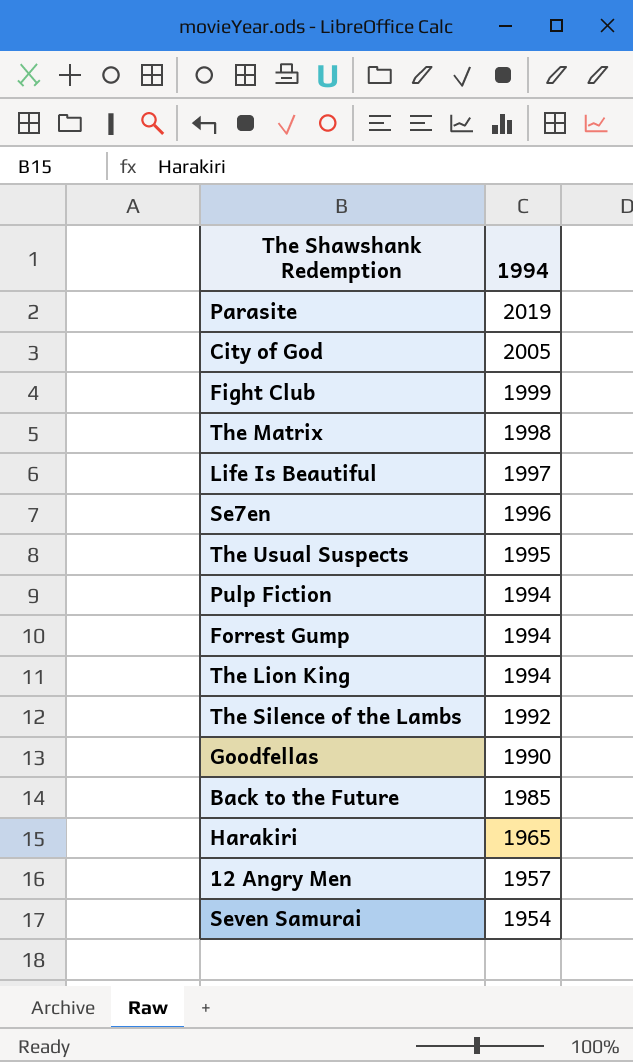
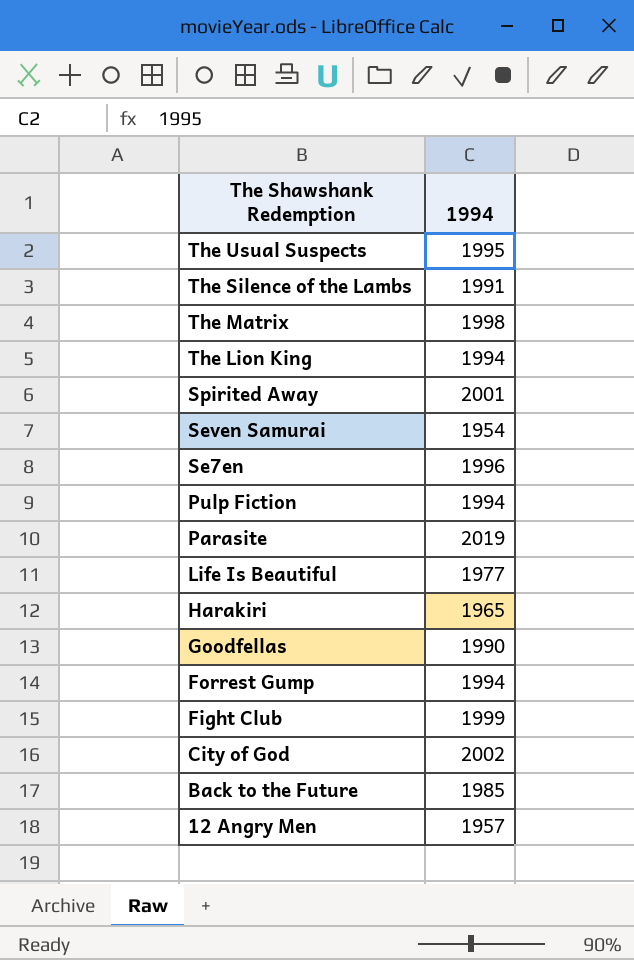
row order: 1994 descending -> The Shawshank Redemption descending
The Silence of the Lambs | 1994: 1992 -> 1991
row Spirited Away: none -> 2001
Life Is Beautiful | 1994: 1997 -> 1977
City of God | 1994: 2005 -> 2002

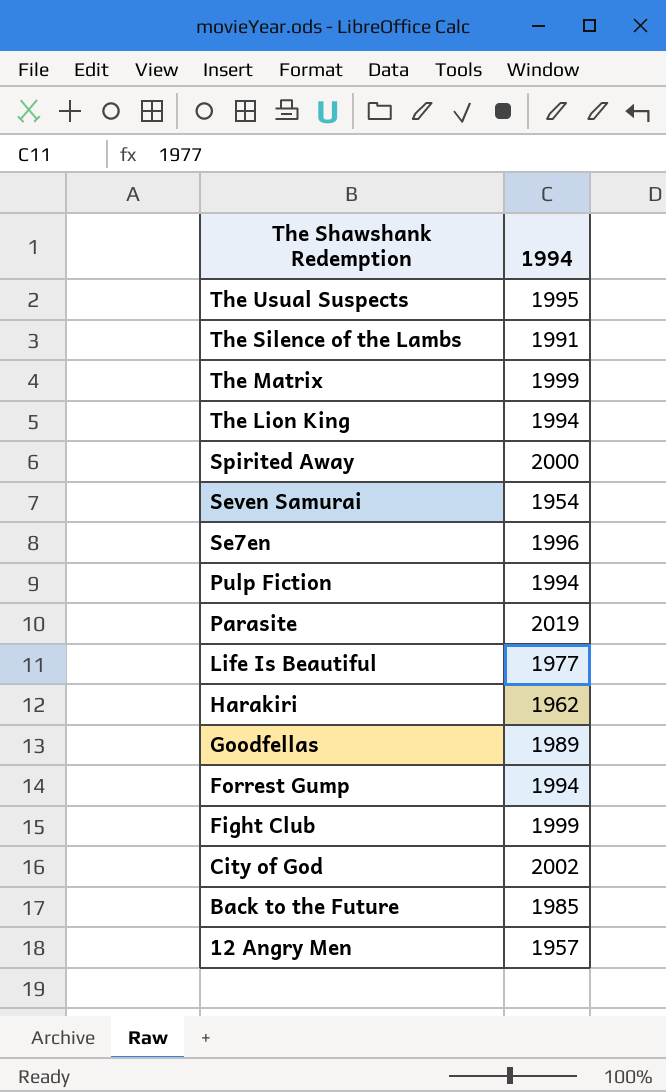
The Matrix | 1994: 1998 -> 1999
Spirited Away | 1994: 2001 -> 2000
Harakiri | 1994: 1965 -> 1962
Goodfellas | 1994: 1990 -> 1989

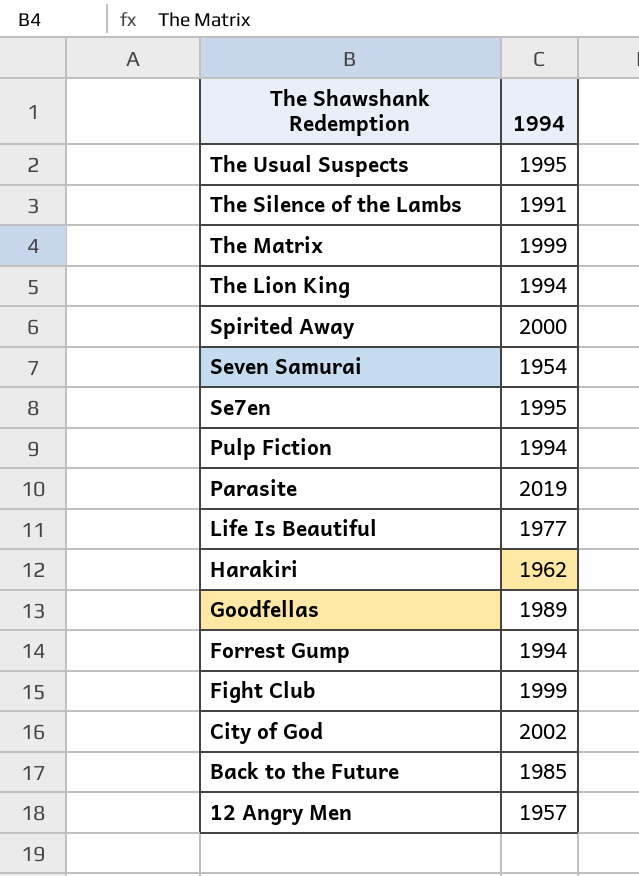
Se7en | 1994: 1996 -> 1995

